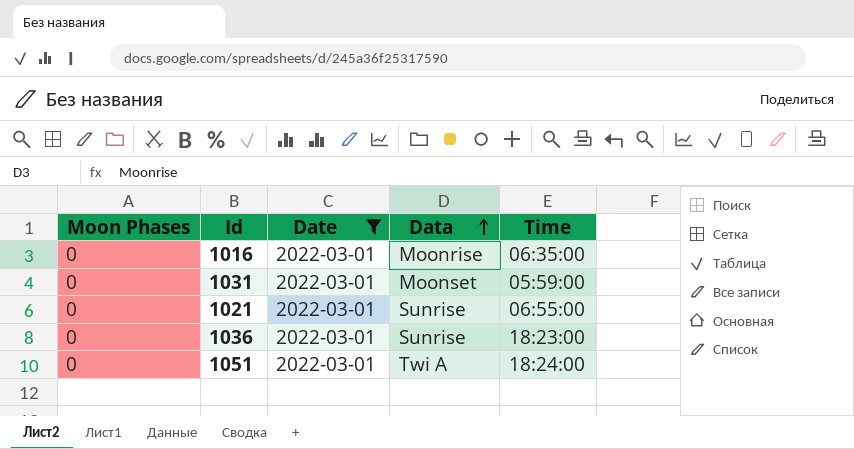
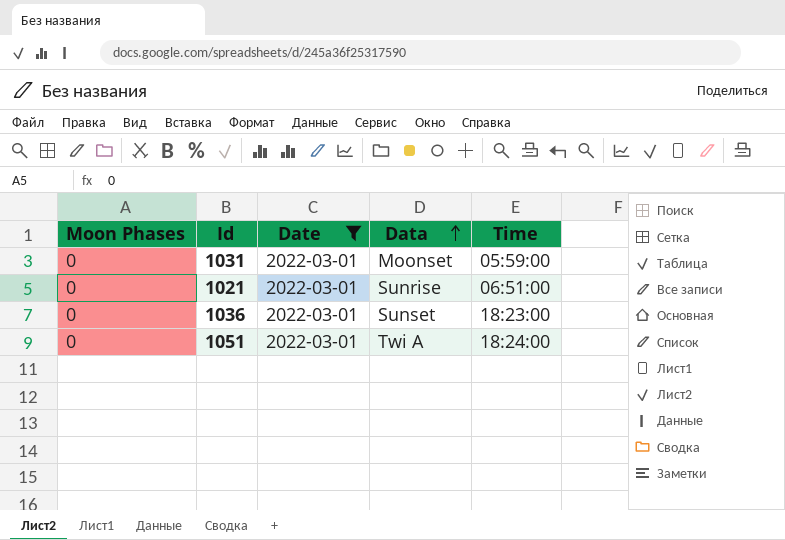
row 1016: 0 | 2022-03-01 | Moonrise | 06:35:00 -> none
1021 | Time: 06:55:00 -> 06:51:00
1036 | Data: Sunrise -> Sunset

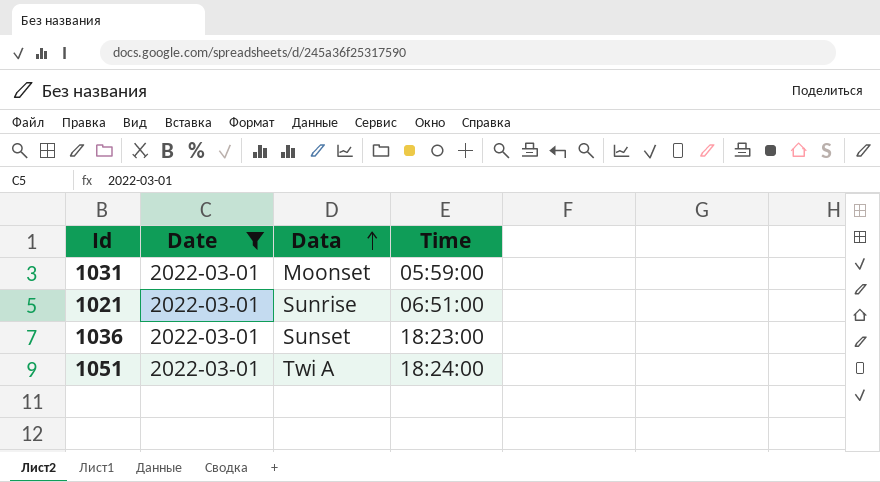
column Moon Phases | position: 1 -> none

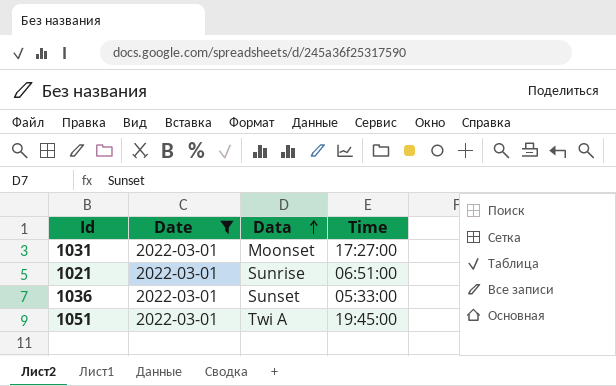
1031 | Time: 05:59:00 -> 17:27:00
1036 | Time: 18:23:00 -> 05:33:00
1051 | Time: 18:24:00 -> 19:45:00

